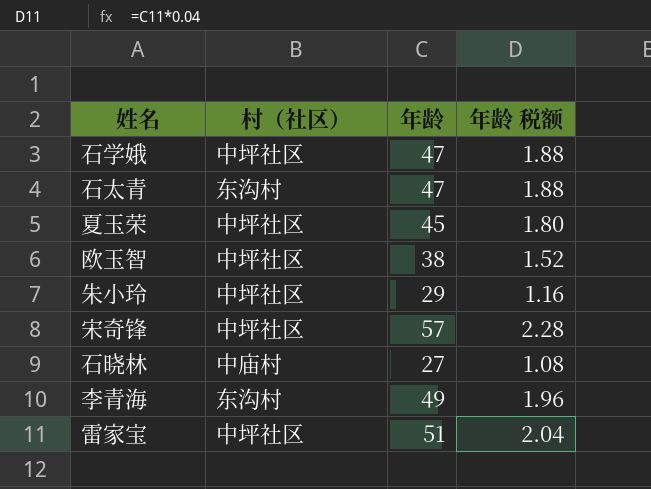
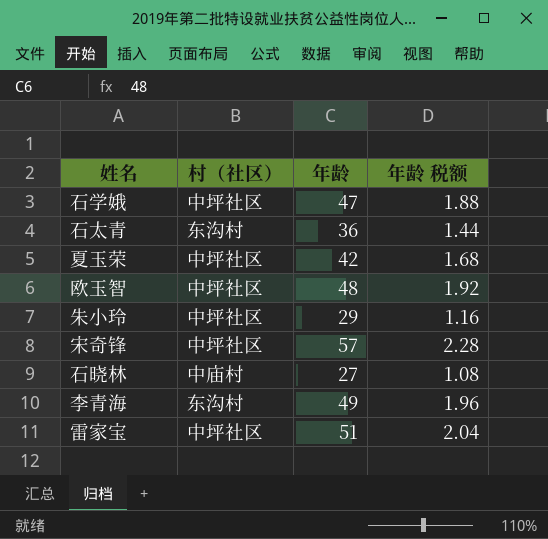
石太青 | 年龄: 47 -> 36
石太青 | 年龄 税额: 1.88 -> 1.44
夏玉荣 | 年龄: 45 -> 42
夏玉荣 | 年龄 税额: 1.80 -> 1.68
欧玉智 | 年龄: 38 -> 48
欧玉智 | 年龄 税额: 1.52 -> 1.92

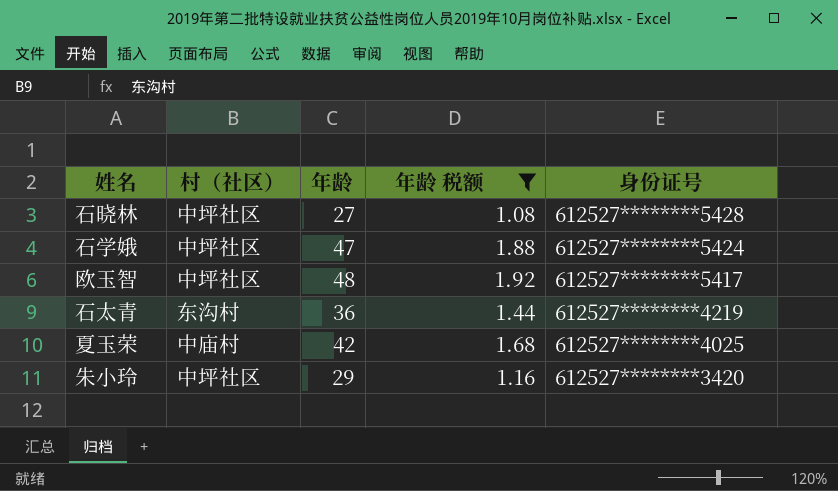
filter: none -> 年龄 税额 <= 1.92
row order: none -> 身份证号 descending
column 身份证号 | position: none -> 5
石晓林 | 村（社区）: 中庙村 -> 中坪社区
夏玉荣 | 村（社区）: 中坪社区 -> 中庙村

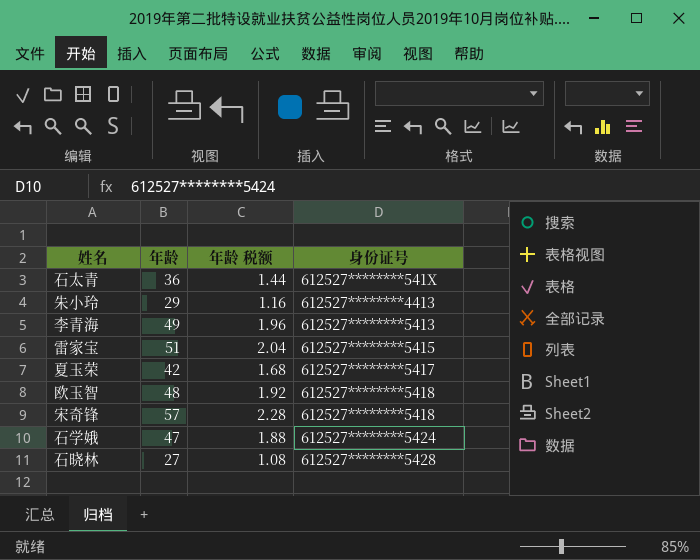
filter: 年龄 税额 <= 1.92 -> none
row order: 身份证号 descending -> 身份证号 ascending
column 村（社区） | position: 2 -> none
石太青 | 身份证号: 612527********4219 -> 612527********541X
朱小玲 | 身份证号: 612527********3420 -> 612527********4413
夏玉荣 | 身份证号: 612527********4025 -> 612527********5417
欧玉智 | 身份证号: 612527********5417 -> 612527********5418

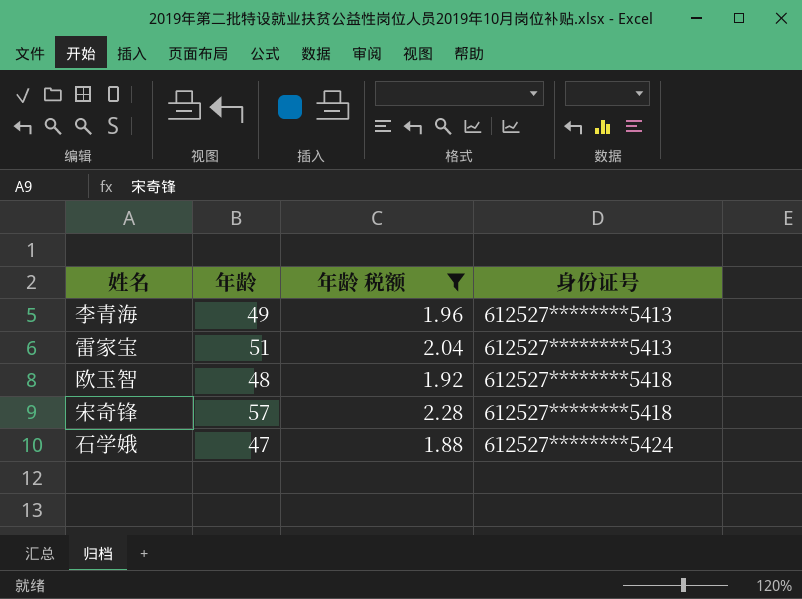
filter: none -> 年龄 税额 >= 1.88
雷家宝 | 身份证号: 612527********5415 -> 612527********5413

